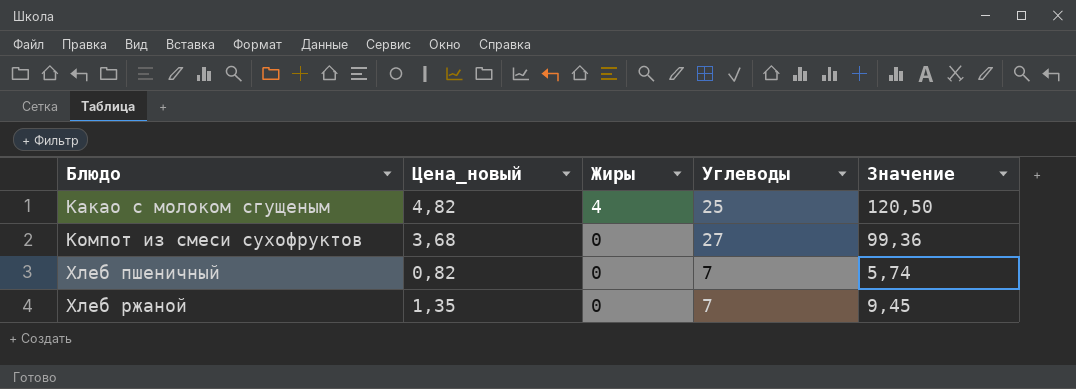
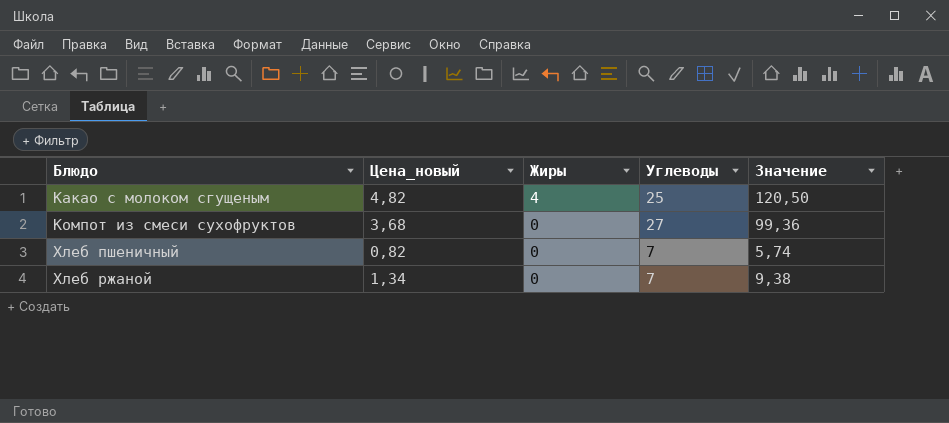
Хлеб ржаной | Цена_новый: 1,35 -> 1,34
Хлеб ржаной | Значение: 9,45 -> 9,38

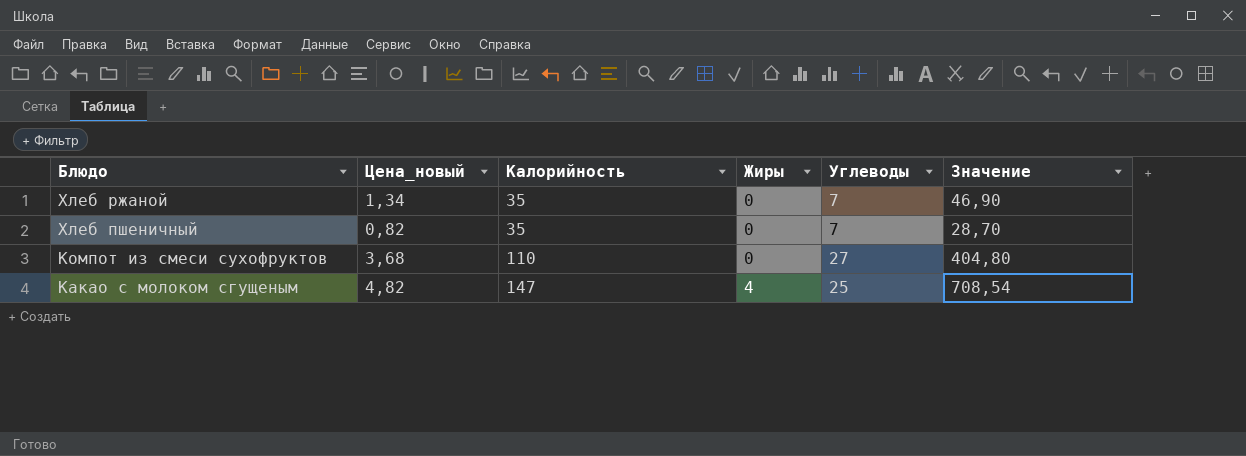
row order: Блюдо ascending -> Блюдо descending
column Калорийность | position: none -> 3
column Значение | formula: [Цена_новый] * [Углеводы] -> [Цена_новый] * [Калорийность]

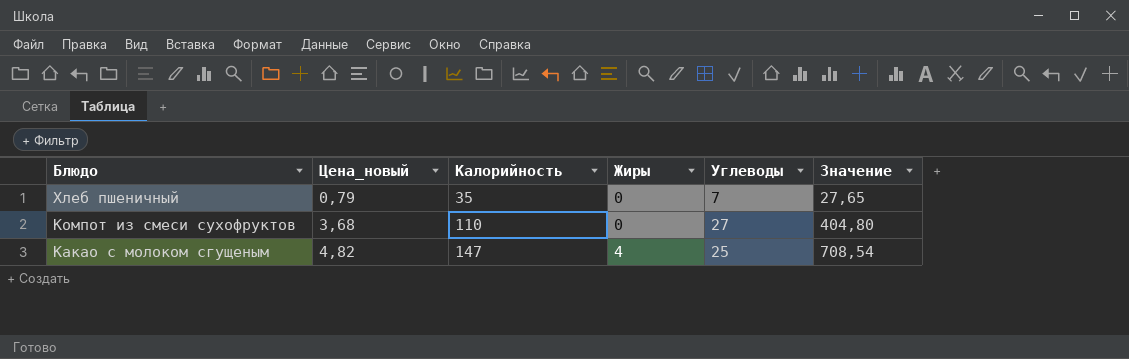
row Хлеб ржаной: 1,34 | 35 | 0 | 7 | 46,90 -> none
Хлеб пшеничный | Цена_новый: 0,82 -> 0,79
Хлеб пшеничный | Значение: 28,70 -> 27,65

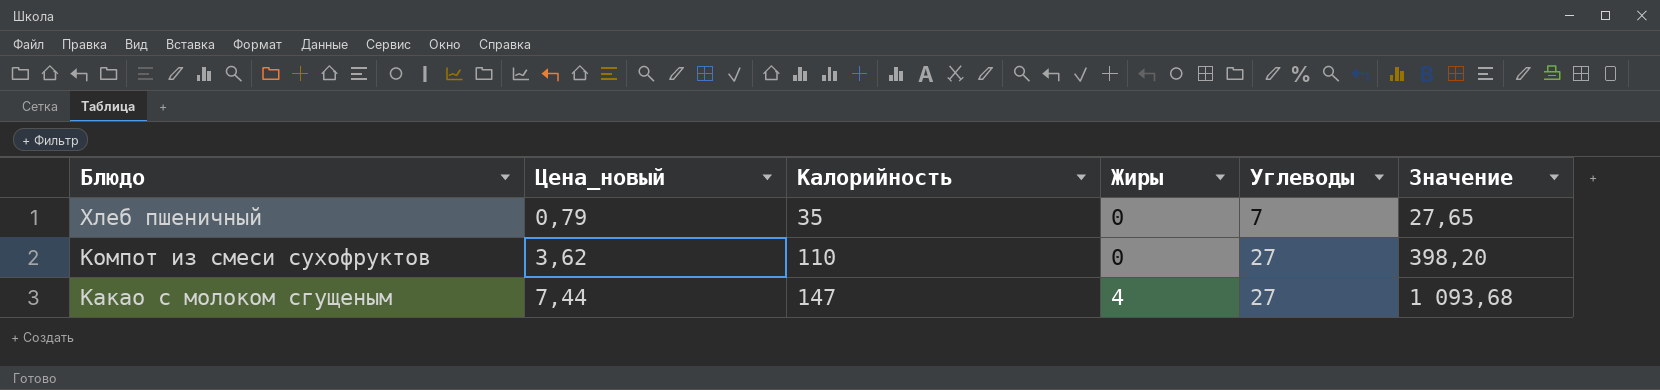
Компот из смеси сухофруктов | Цена_новый: 3,68 -> 3,62
Компот из смеси сухофруктов | Значение: 404,80 -> 398,20
Какао с молоком сгущеным | Цена_новый: 4,82 -> 7,44
Какао с молоком сгущеным | Углеводы: 25 -> 27
Какао с молоком сгущеным | Значение: 708,54 -> 1 093,68

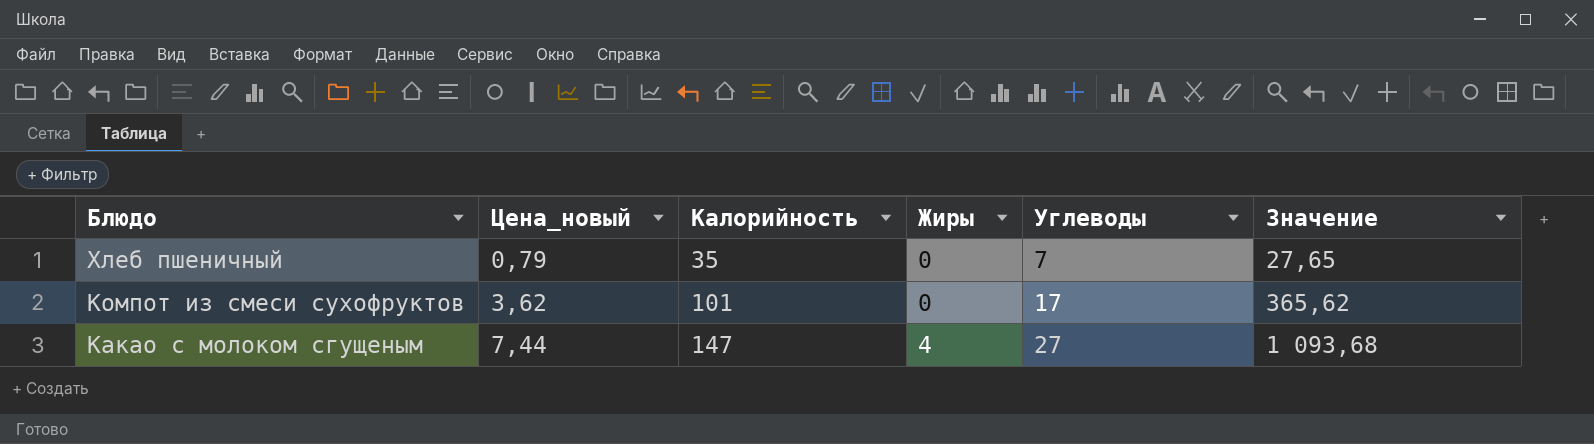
Компот из смеси сухофруктов | Калорийность: 110 -> 101
Компот из смеси сухофруктов | Углеводы: 27 -> 17
Компот из смеси сухофруктов | Значение: 398,20 -> 365,62

